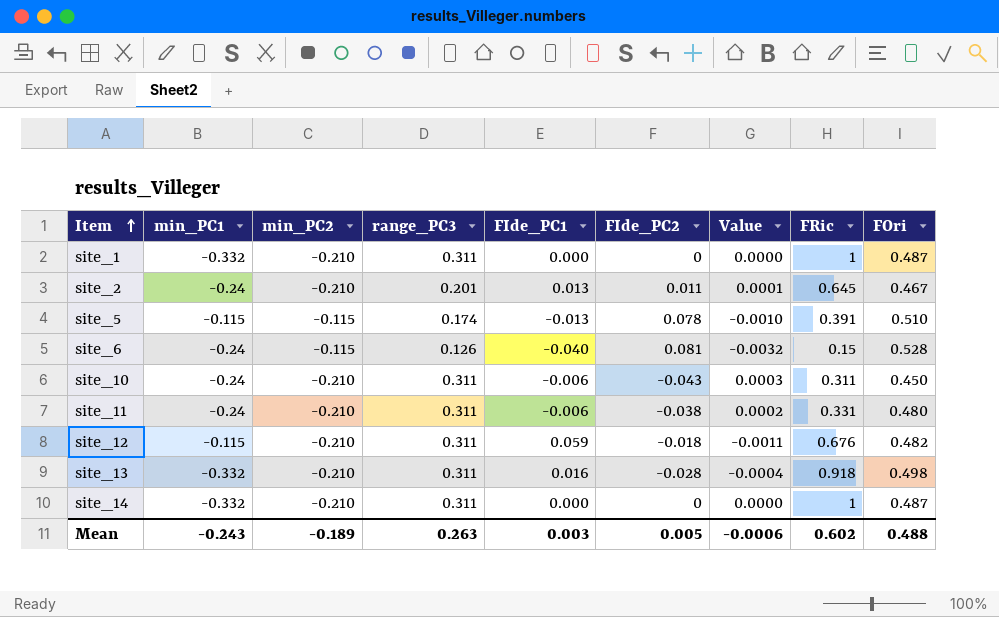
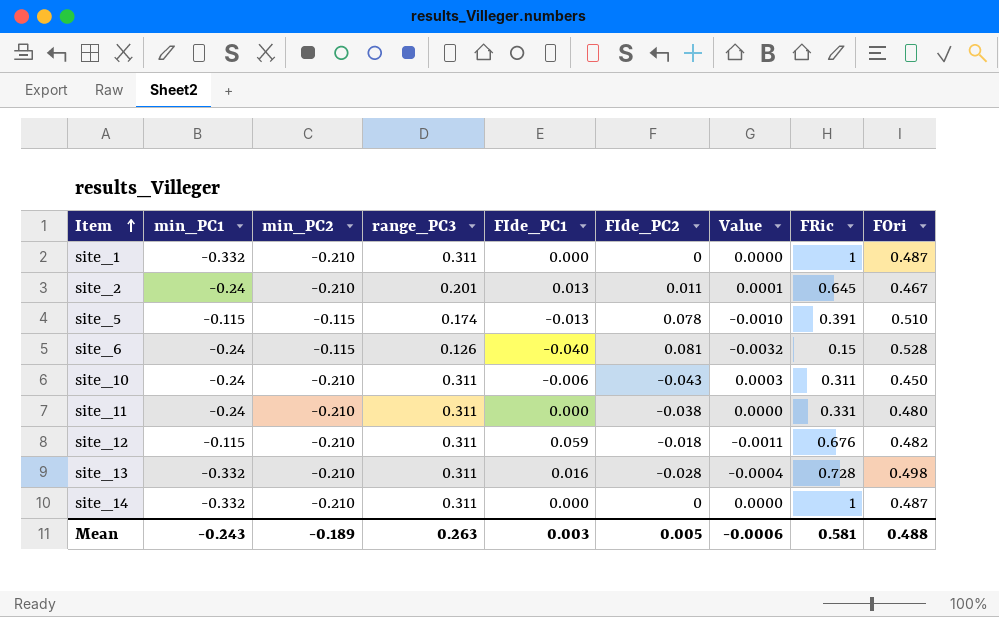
site_11 | FIde_PC1: -0.006 -> 0.000
site_11 | Value: 0.0002 -> 0.0000
site_13 | FRic: 0.918 -> 0.728
Mean | FRic: 0.602 -> 0.581

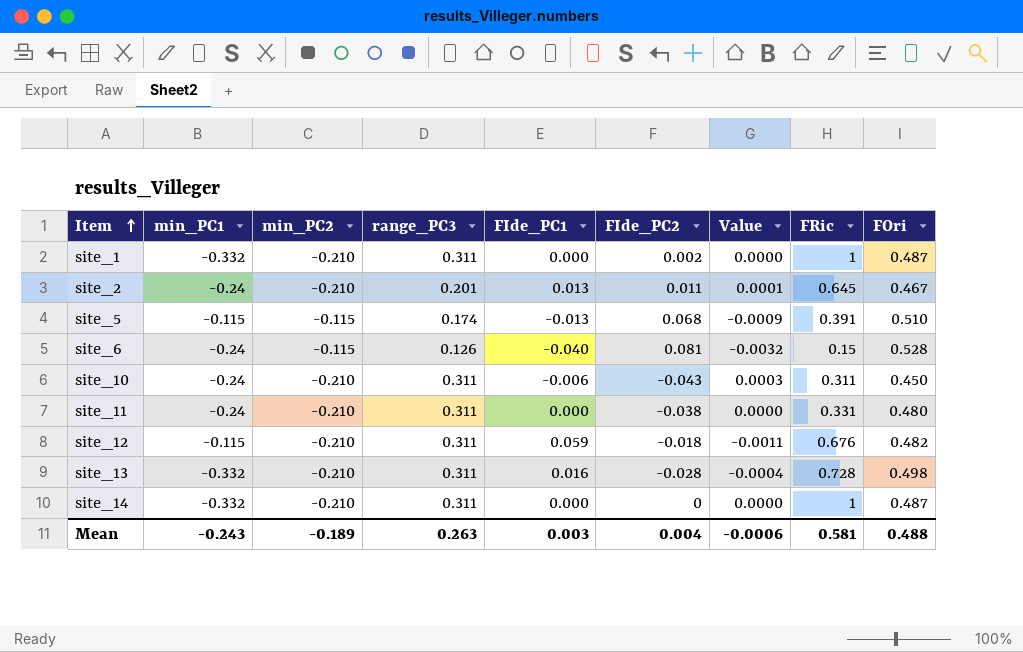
site_1 | FIde_PC2: 0 -> 0.002
site_5 | FIde_PC2: 0.078 -> 0.068
site_5 | Value: -0.0010 -> -0.0009
Mean | FIde_PC2: 0.005 -> 0.004

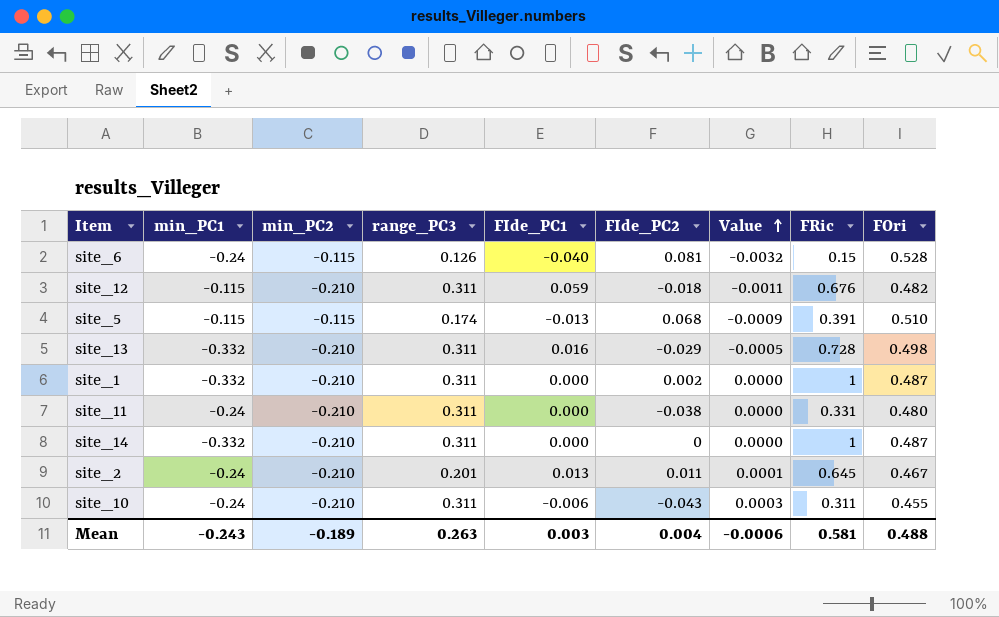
row order: Item ascending -> Value ascending
site_13 | FIde_PC2: -0.028 -> -0.029
site_13 | Value: -0.0004 -> -0.0005
site_10 | FOri: 0.450 -> 0.455

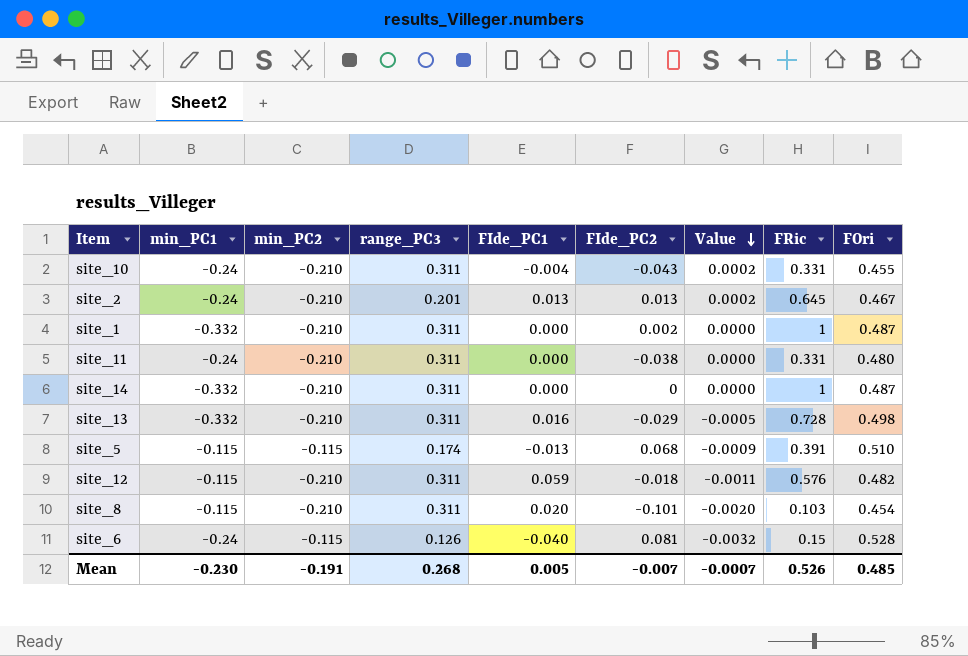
row order: Value ascending -> Value descending
site_10 | FIde_PC1: -0.006 -> -0.004
site_10 | Value: 0.0003 -> 0.0002
site_10 | FRic: 0.311 -> 0.331
site_2 | FIde_PC2: 0.011 -> 0.013
site_2 | Value: 0.0001 -> 0.0002
site_12 | FRic: 0.676 -> 0.576
row site_8: none -> -0.115 | -0.210 | 0.311 | 0.020 | -0.101 | -0.0020 | 0.103 | 0.454
Mean | min_PC1: -0.243 -> -0.230
Mean | min_PC2: -0.189 -> -0.191
Mean | range_PC3: 0.263 -> 0.268
Mean | FIde_PC1: 0.003 -> 0.005
Mean | FIde_PC2: 0.004 -> -0.007
Mean | Value: -0.0006 -> -0.0007
Mean | FRic: 0.581 -> 0.526
Mean | FOri: 0.488 -> 0.485

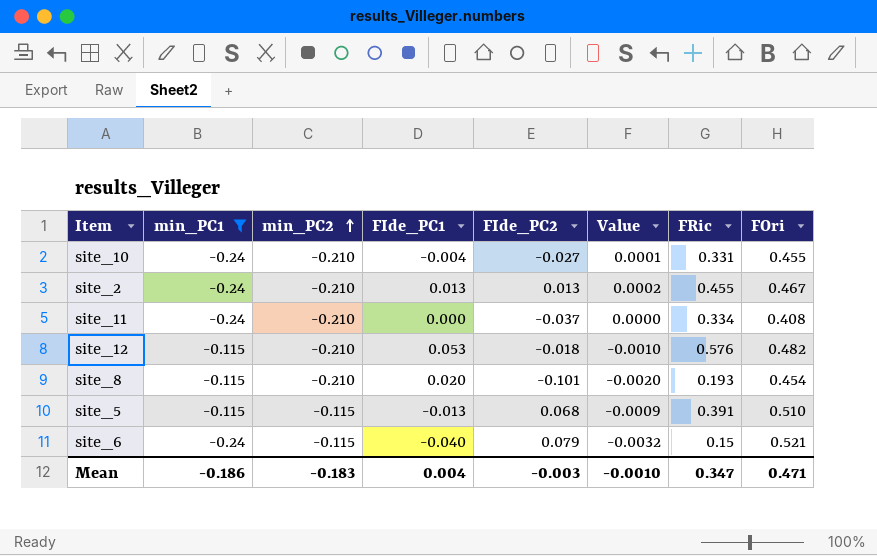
filter: none -> min_PC1 != -0.332
row order: Value descending -> min_PC2 ascending
column range_PC3 | position: 4 -> none
site_10 | FIde_PC2: -0.043 -> -0.027
site_10 | Value: 0.0002 -> 0.0001
site_2 | FRic: 0.645 -> 0.455
site_11 | FIde_PC2: -0.038 -> -0.037
site_11 | FRic: 0.331 -> 0.334
site_11 | FOri: 0.480 -> 0.408
site_12 | FIde_PC1: 0.059 -> 0.053
site_12 | Value: -0.0011 -> -0.0010
site_8 | FRic: 0.103 -> 0.193
site_6 | FIde_PC2: 0.081 -> 0.079
site_6 | FOri: 0.528 -> 0.521
Mean | min_PC1: -0.230 -> -0.186
Mean | min_PC2: -0.191 -> -0.183
Mean | FIde_PC1: 0.005 -> 0.004
Mean | FIde_PC2: -0.007 -> -0.003
Mean | Value: -0.0007 -> -0.0010
Mean | FRic: 0.526 -> 0.347
Mean | FOri: 0.485 -> 0.471

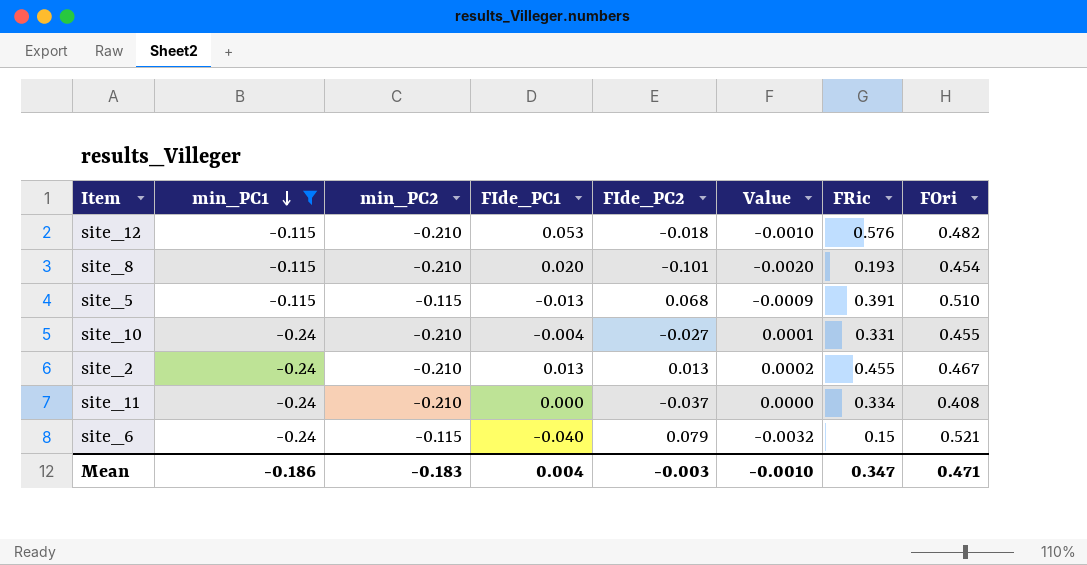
row order: min_PC2 ascending -> min_PC1 descending

